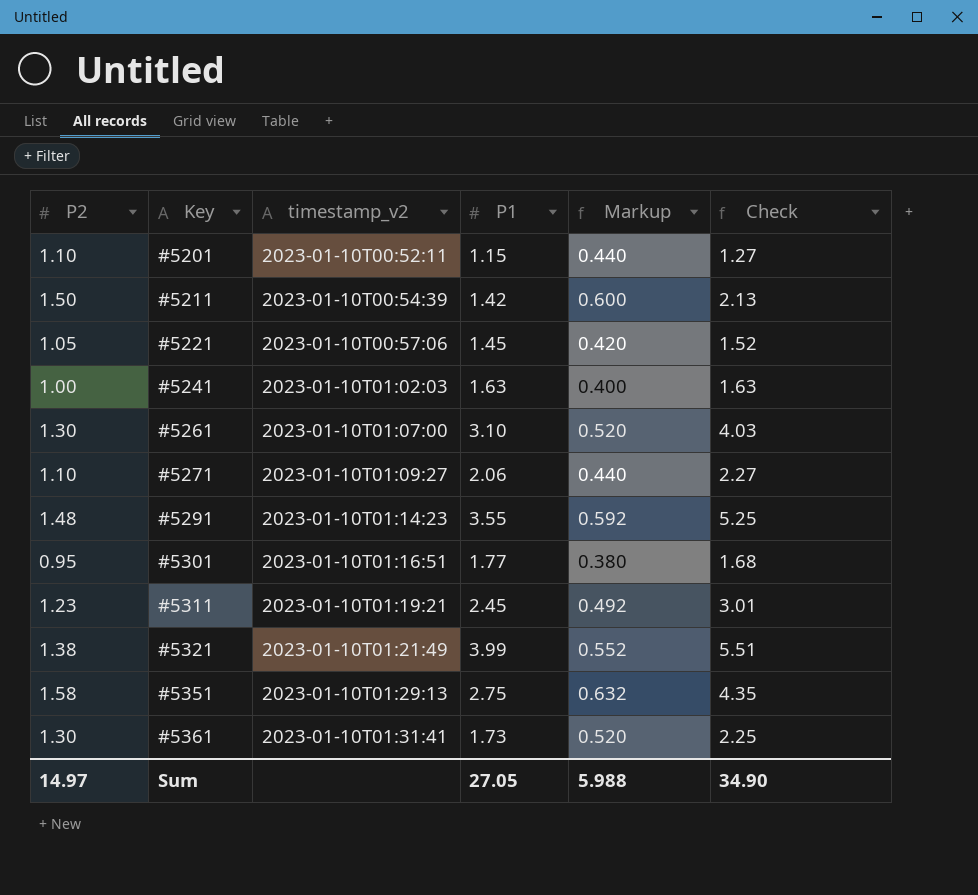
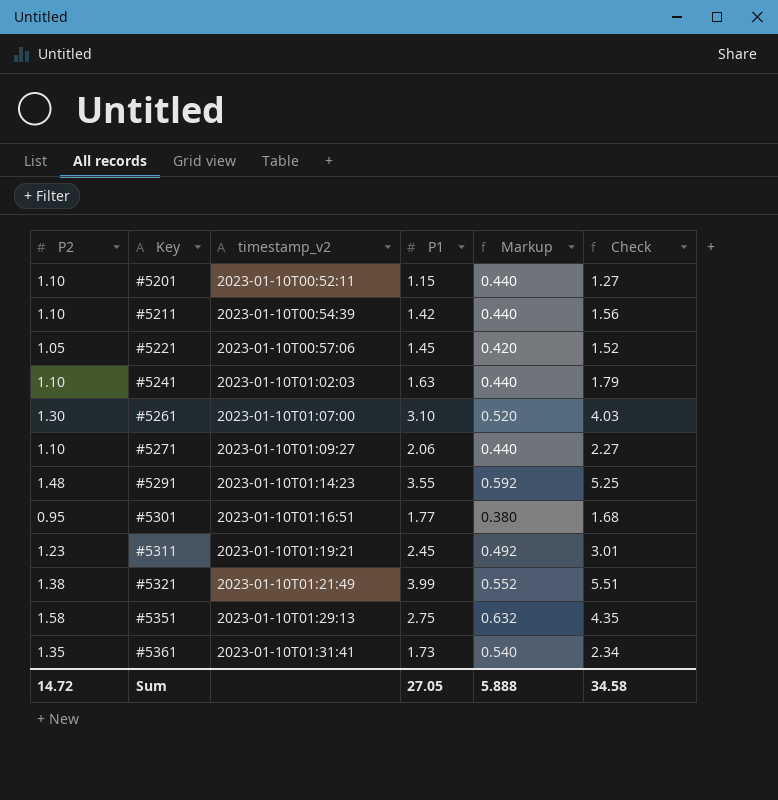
#5211 | P2: 1.50 -> 1.10
#5211 | Markup: 0.600 -> 0.440
#5211 | Check: 2.13 -> 1.56
#5241 | P2: 1.00 -> 1.10
#5241 | Markup: 0.400 -> 0.440
#5241 | Check: 1.63 -> 1.79
#5361 | P2: 1.30 -> 1.35
#5361 | Markup: 0.520 -> 0.540
#5361 | Check: 2.25 -> 2.34
Sum | P2: 14.97 -> 14.72
Sum | Markup: 5.988 -> 5.888
Sum | Check: 34.90 -> 34.58

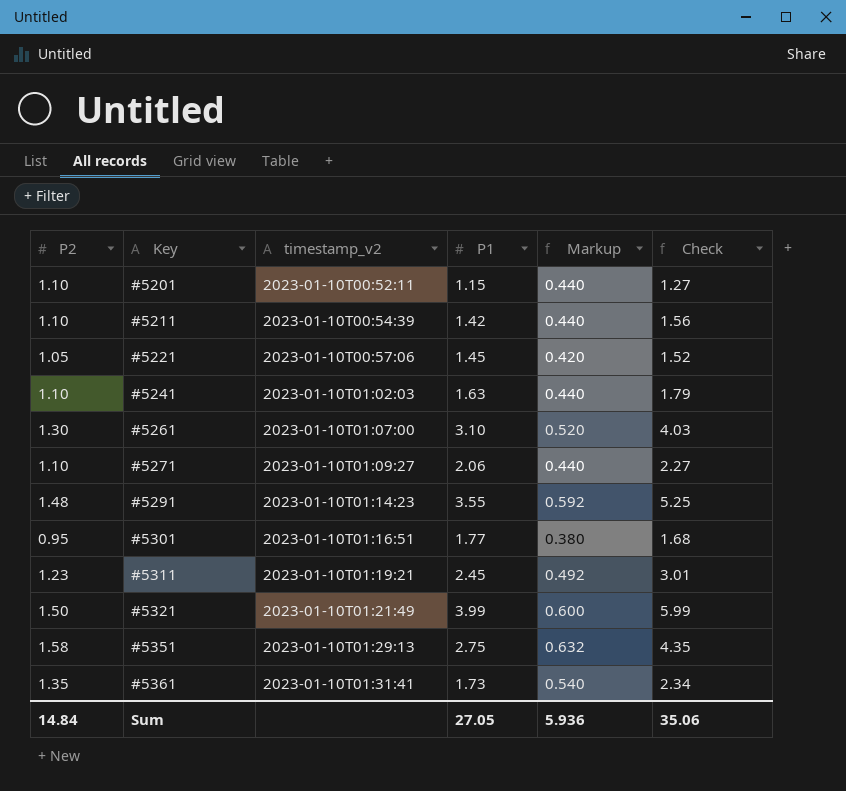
#5321 | P2: 1.38 -> 1.50
#5321 | Markup: 0.552 -> 0.600
#5321 | Check: 5.51 -> 5.99
Sum | P2: 14.72 -> 14.84
Sum | Markup: 5.888 -> 5.936
Sum | Check: 34.58 -> 35.06

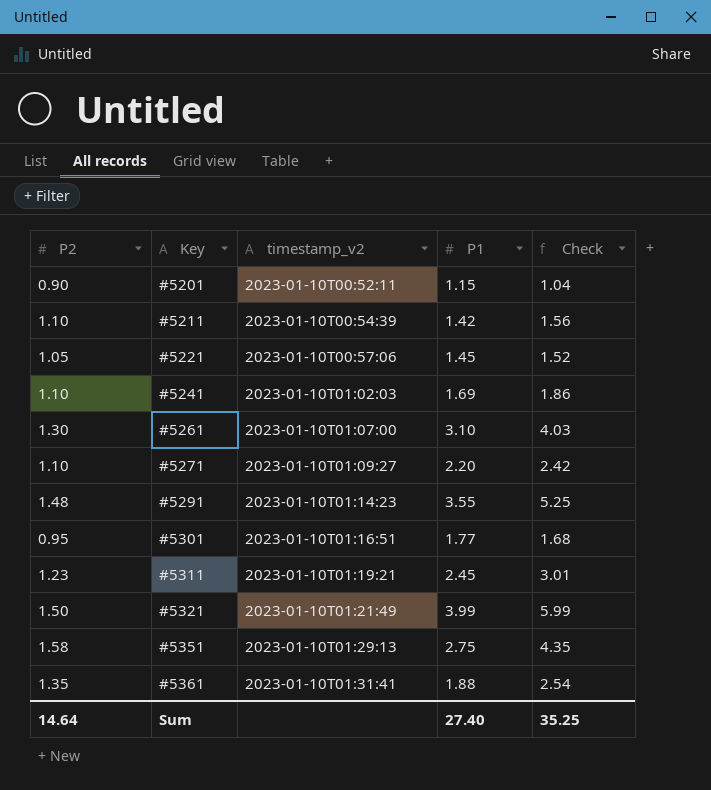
column Markup | formula: [P2] * 0.4 -> none
#5201 | P2: 1.10 -> 0.90
#5201 | Check: 1.27 -> 1.04
#5241 | P1: 1.63 -> 1.69
#5241 | Check: 1.79 -> 1.86
#5271 | P1: 2.06 -> 2.20
#5271 | Check: 2.27 -> 2.42
#5361 | P1: 1.73 -> 1.88
#5361 | Check: 2.34 -> 2.54
Sum | P2: 14.84 -> 14.64
Sum | P1: 27.05 -> 27.40
Sum | Check: 35.06 -> 35.25

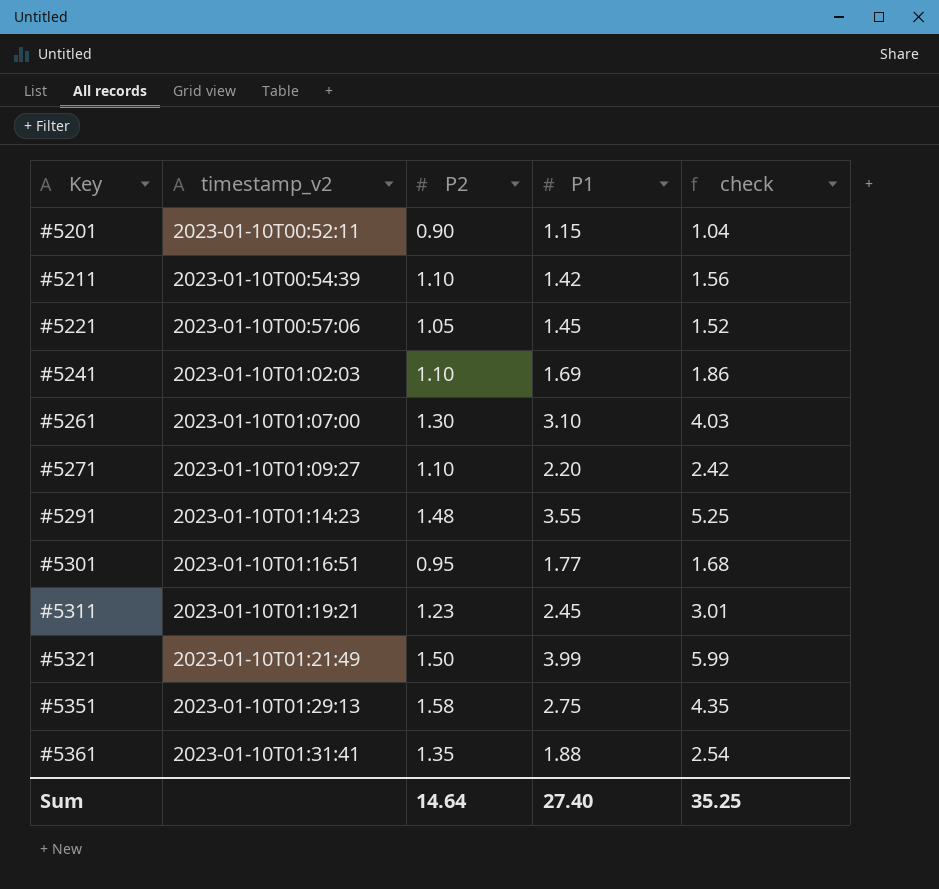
column P2 | position: 1 -> 3
column name: Check -> check

